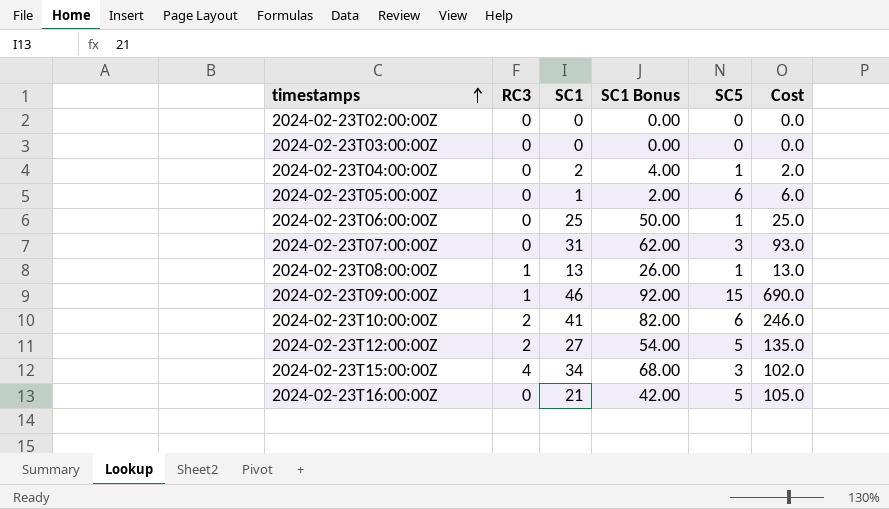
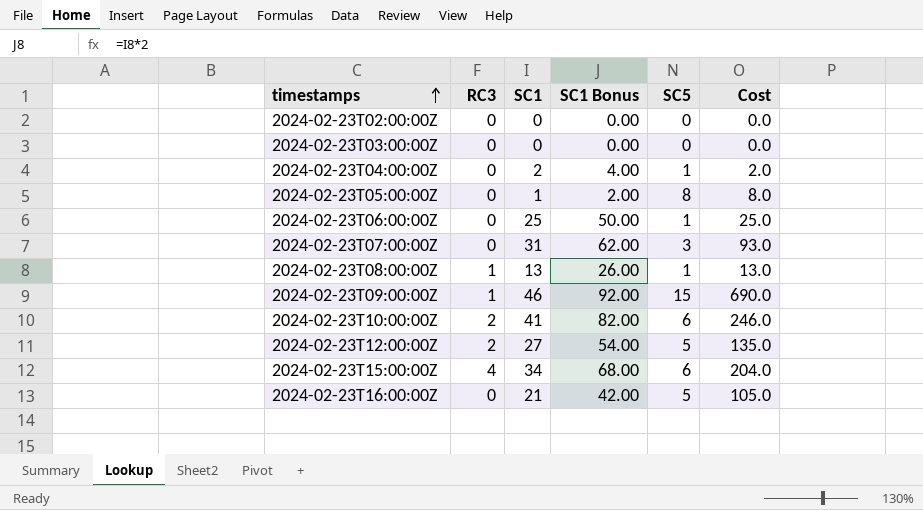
2024-02-23T05:00:00Z | SC5: 6 -> 8
2024-02-23T05:00:00Z | Cost: 6.0 -> 8.0
2024-02-23T15:00:00Z | SC5: 3 -> 6
2024-02-23T15:00:00Z | Cost: 102.0 -> 204.0

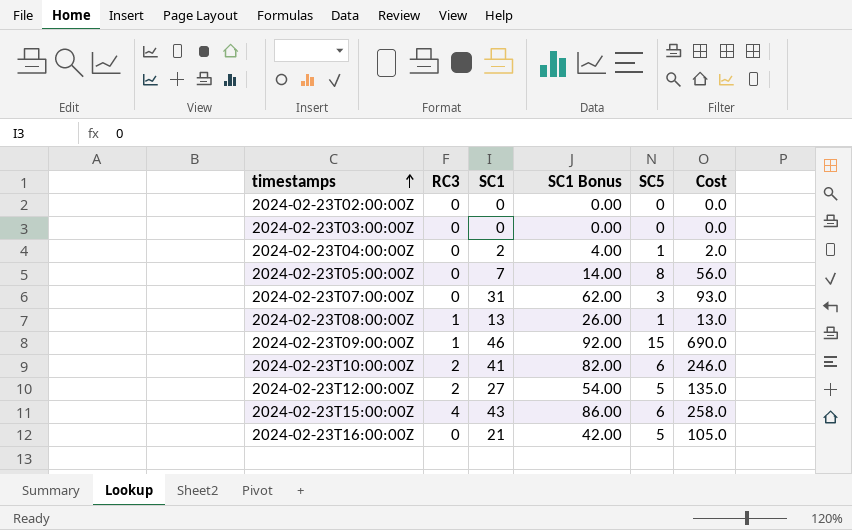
row 2024-02-23T06:00:00Z: 0 | 25 | 50.00 | 1 | 25.0 -> none
2024-02-23T05:00:00Z | SC1: 1 -> 7
2024-02-23T05:00:00Z | SC1 Bonus: 2.00 -> 14.00
2024-02-23T05:00:00Z | Cost: 8.0 -> 56.0
2024-02-23T15:00:00Z | SC1: 34 -> 43
2024-02-23T15:00:00Z | SC1 Bonus: 68.00 -> 86.00
2024-02-23T15:00:00Z | Cost: 204.0 -> 258.0

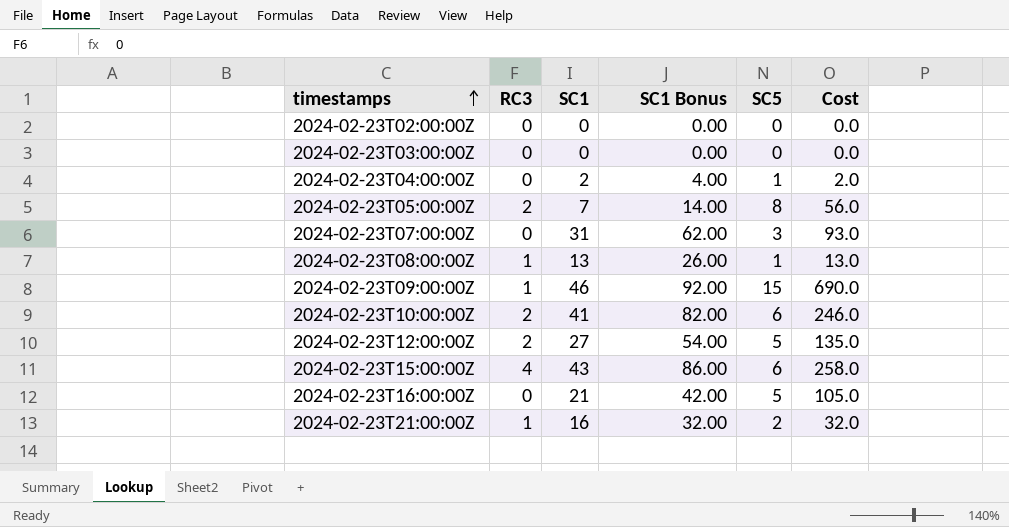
2024-02-23T05:00:00Z | RC3: 0 -> 2
row 2024-02-23T21:00:00Z: none -> 1 | 16 | 32.00 | 2 | 32.0

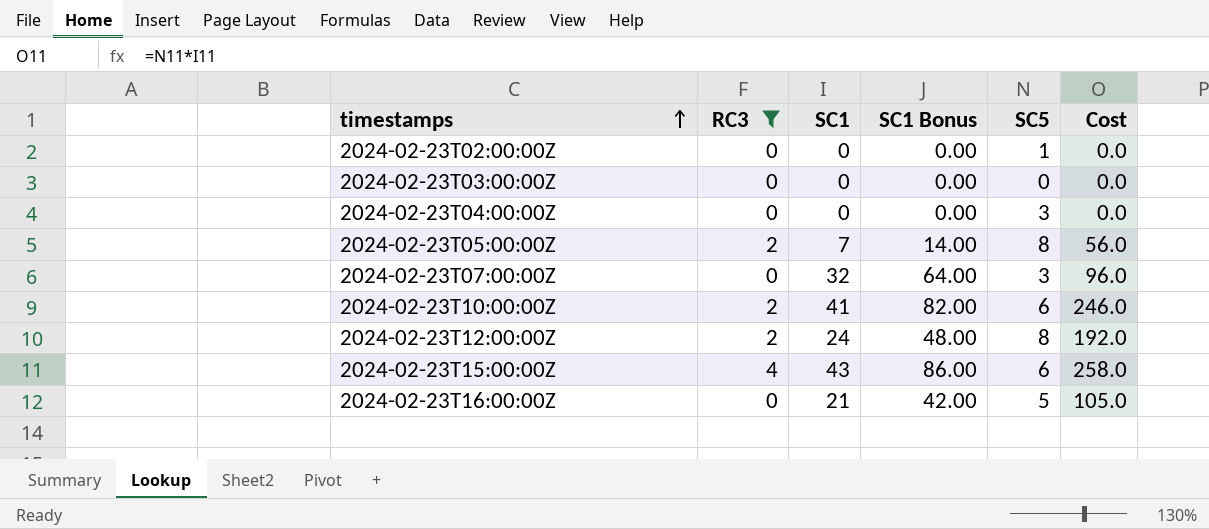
filter: none -> RC3 != 1
2024-02-23T02:00:00Z | SC5: 0 -> 1
2024-02-23T04:00:00Z | SC1: 2 -> 0
2024-02-23T04:00:00Z | SC1 Bonus: 4.00 -> 0.00
2024-02-23T04:00:00Z | SC5: 1 -> 3
2024-02-23T04:00:00Z | Cost: 2.0 -> 0.0
2024-02-23T07:00:00Z | SC1: 31 -> 32
2024-02-23T07:00:00Z | SC1 Bonus: 62.00 -> 64.00
2024-02-23T07:00:00Z | Cost: 93.0 -> 96.0
2024-02-23T12:00:00Z | SC1: 27 -> 24
2024-02-23T12:00:00Z | SC1 Bonus: 54.00 -> 48.00
2024-02-23T12:00:00Z | SC5: 5 -> 8
2024-02-23T12:00:00Z | Cost: 135.0 -> 192.0

